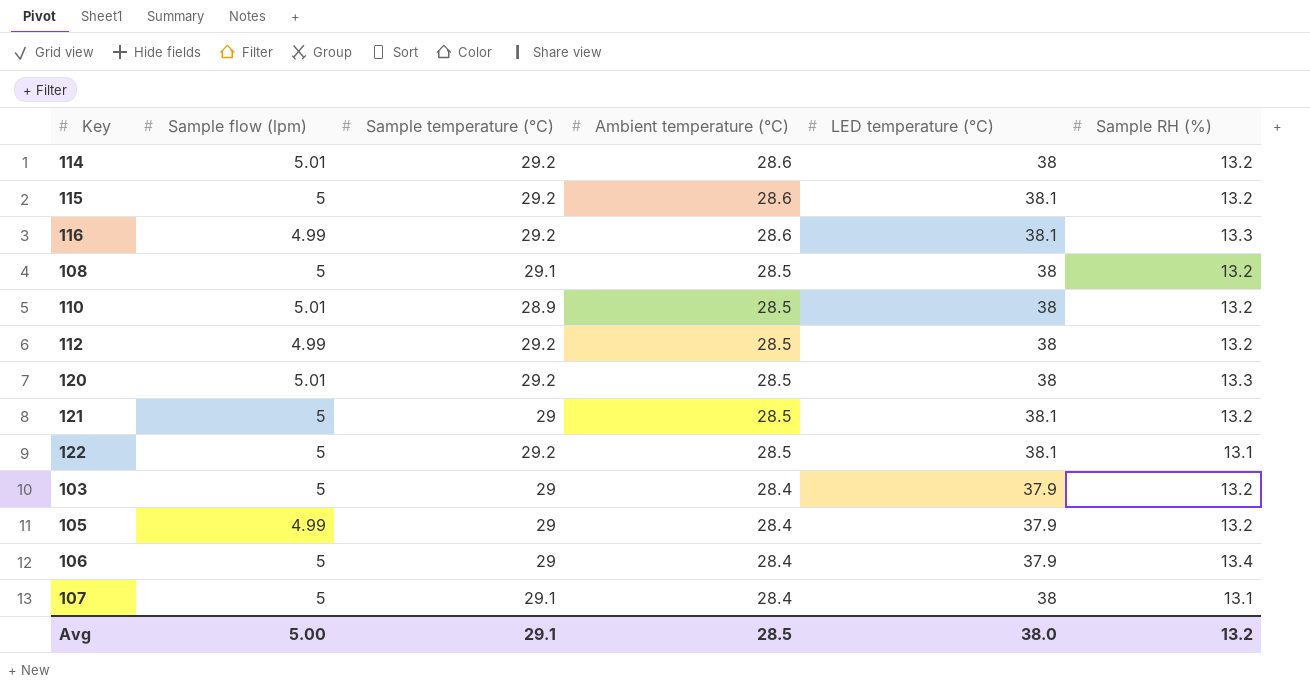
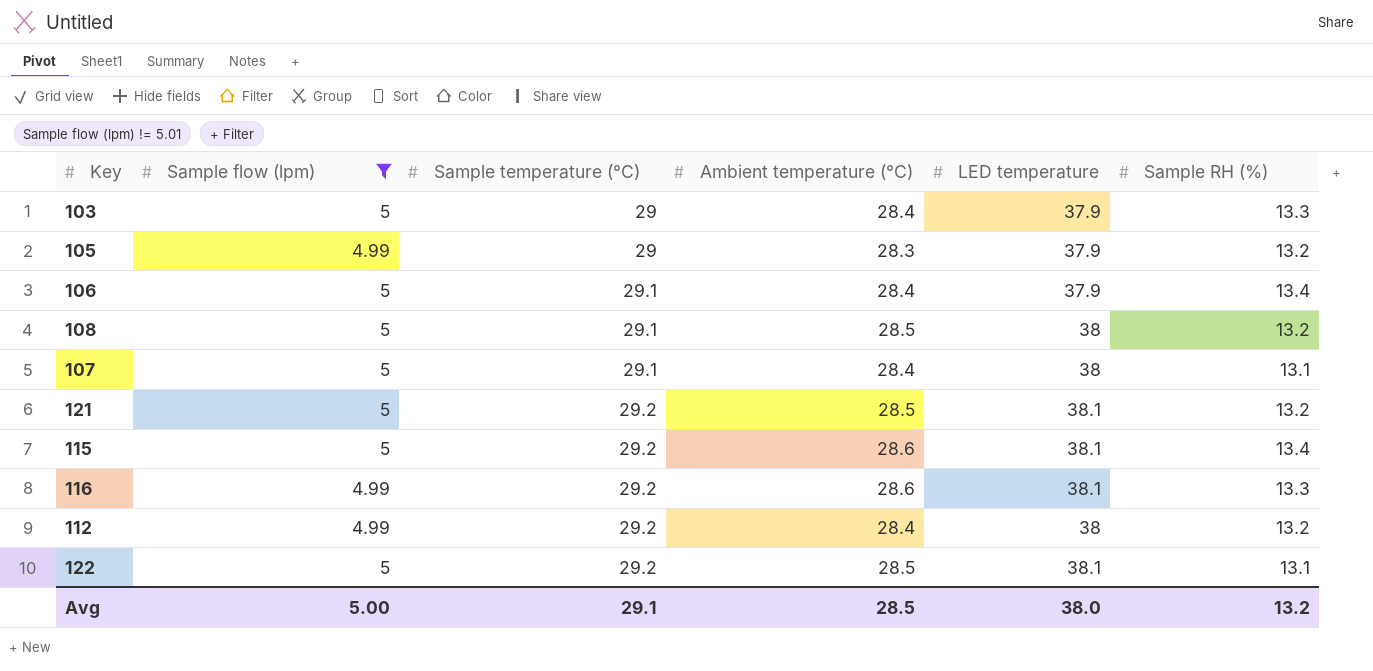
filter: none -> Sample flow (lpm) != 5.01
row order: Ambient temperature (°C) descending -> Sample temperature (°C) ascending
column name: LED temperature (°C) -> LED temperature
103 | Sample RH (%): 13.2 -> 13.3
105 | Ambient temperature (°C): 28.4 -> 28.3
106 | Sample temperature (°C): 29 -> 29.1
121 | Sample temperature (°C): 29 -> 29.2
115 | Sample RH (%): 13.2 -> 13.4
112 | Ambient temperature (°C): 28.5 -> 28.4

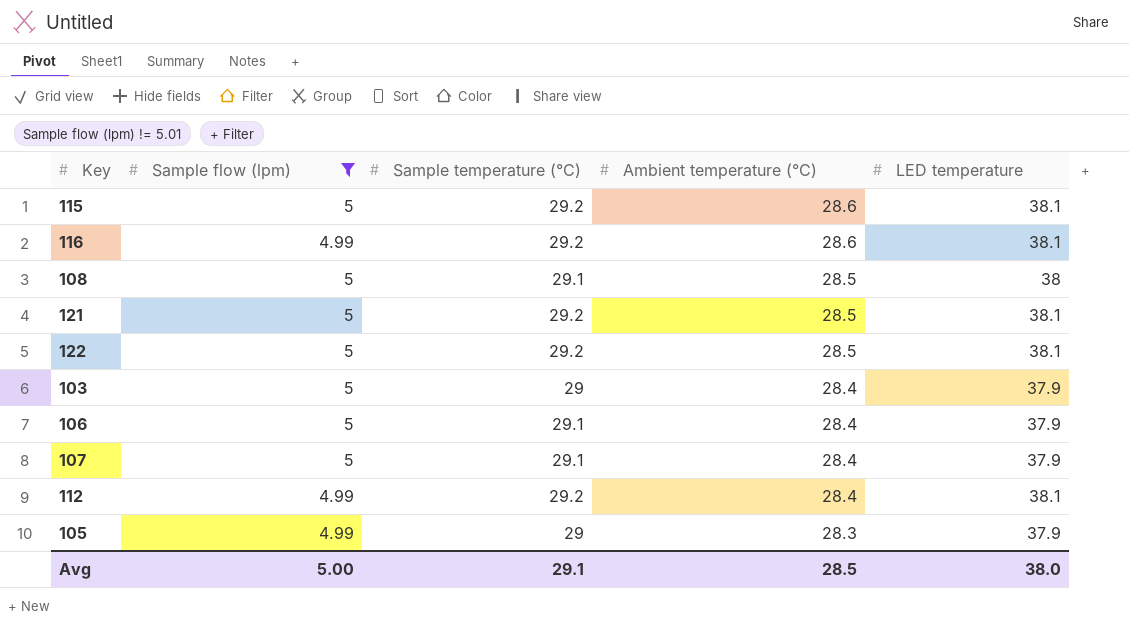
row order: Sample temperature (°C) ascending -> Ambient temperature (°C) descending
column Sample RH (%) | position: 6 -> none
107 | LED temperature: 38 -> 37.9
112 | LED temperature: 38 -> 38.1

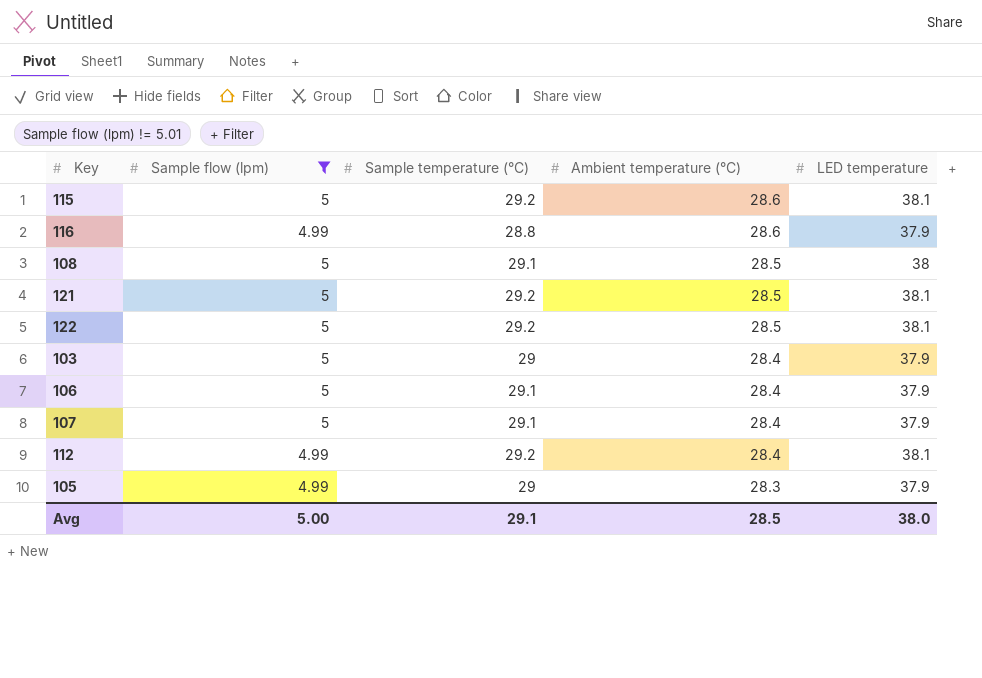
116 | Sample temperature (°C): 29.2 -> 28.8
116 | LED temperature: 38.1 -> 37.9

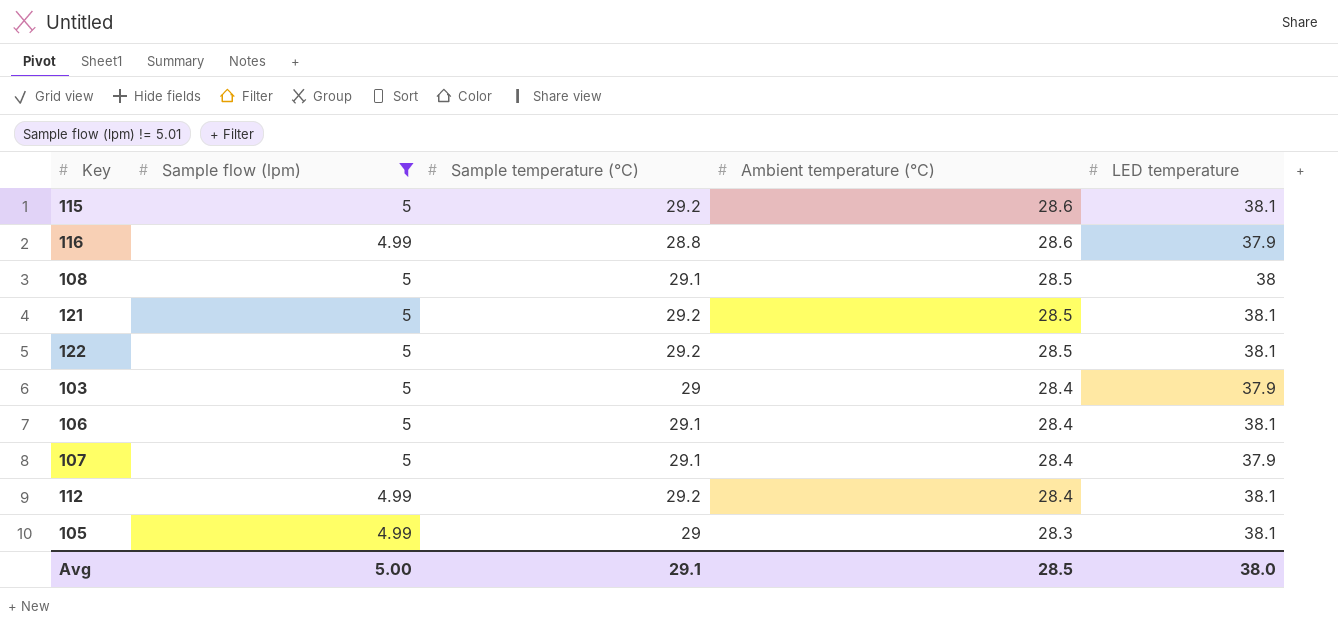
106 | LED temperature: 37.9 -> 38.1
105 | LED temperature: 37.9 -> 38.1

